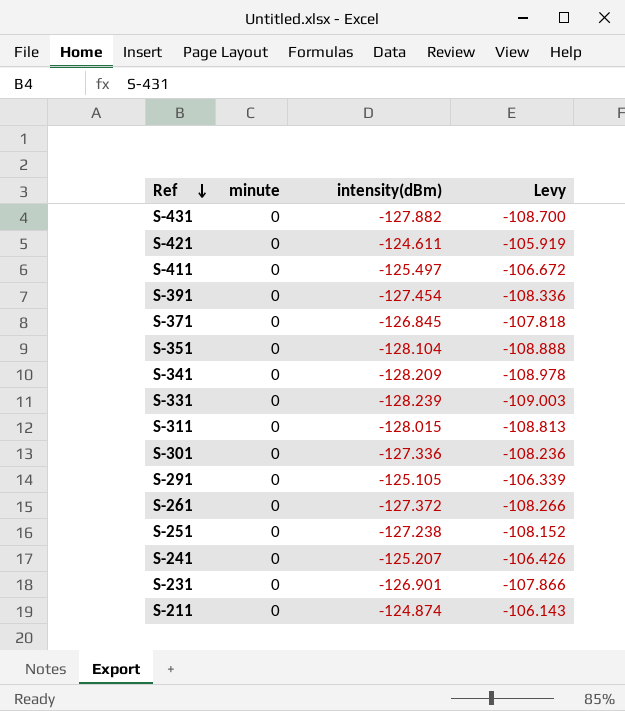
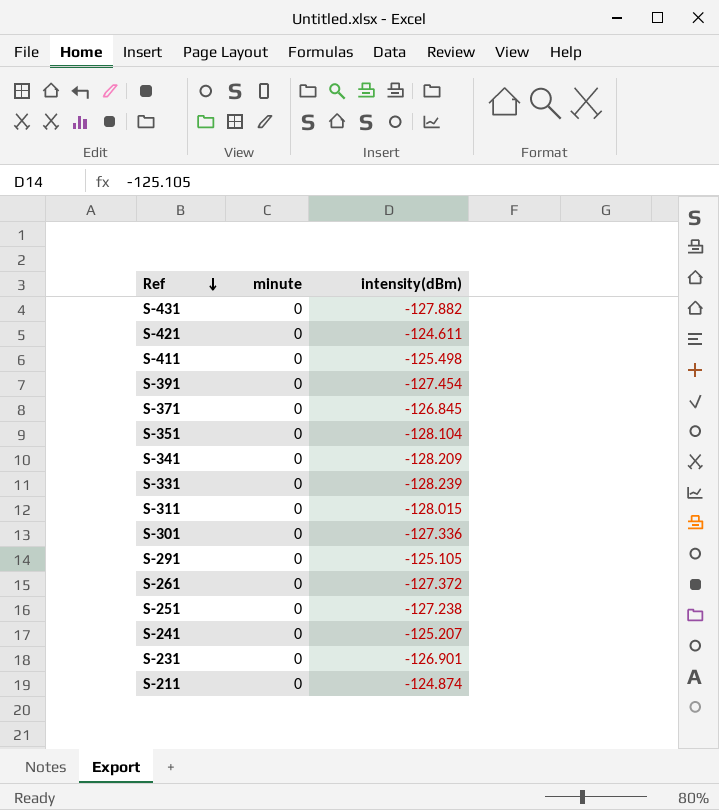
column Levy | formula: [intensity(dBm)] * 0.85 -> none
S-411 | intensity(dBm): -125.497 -> -125.498

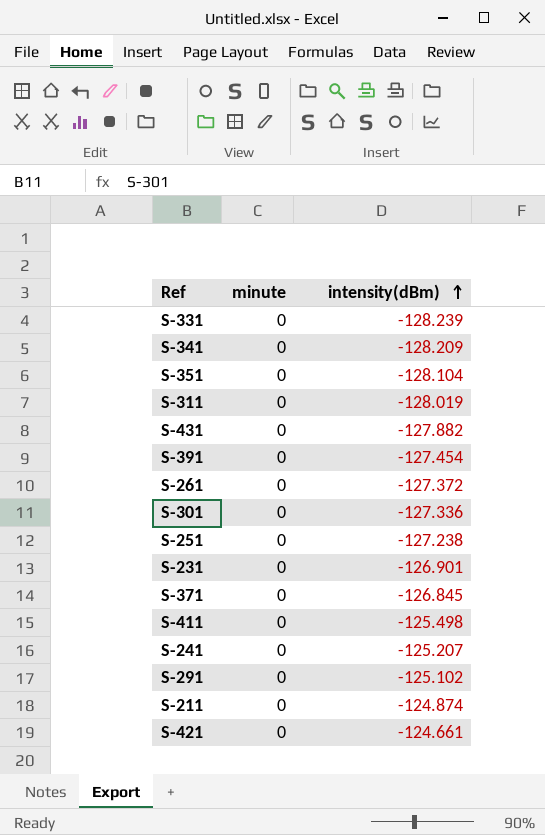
row order: Ref descending -> intensity(dBm) ascending
S-311 | intensity(dBm): -128.015 -> -128.019
S-291 | intensity(dBm): -125.105 -> -125.102
S-421 | intensity(dBm): -124.611 -> -124.661

